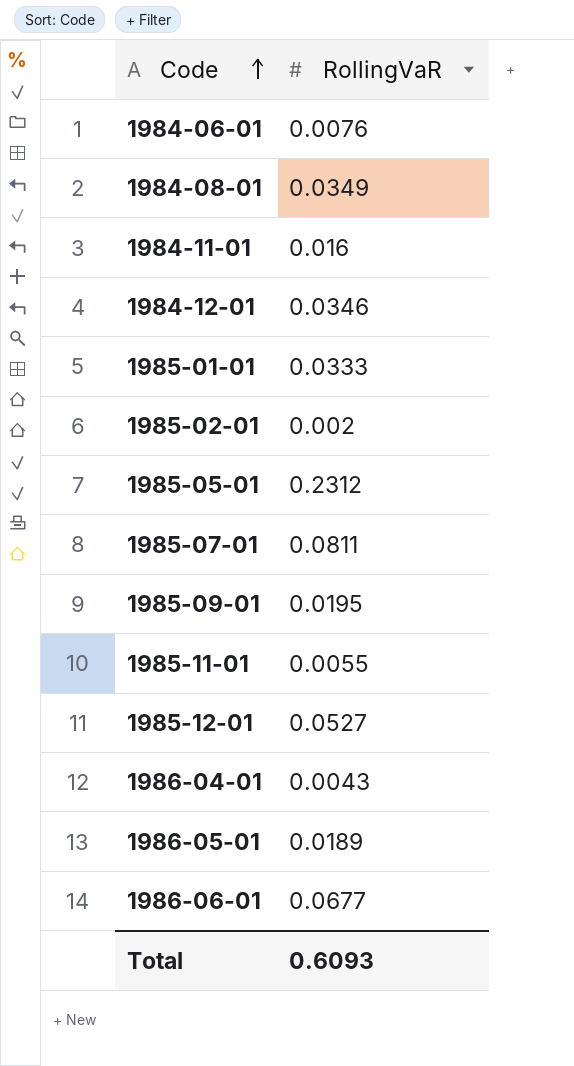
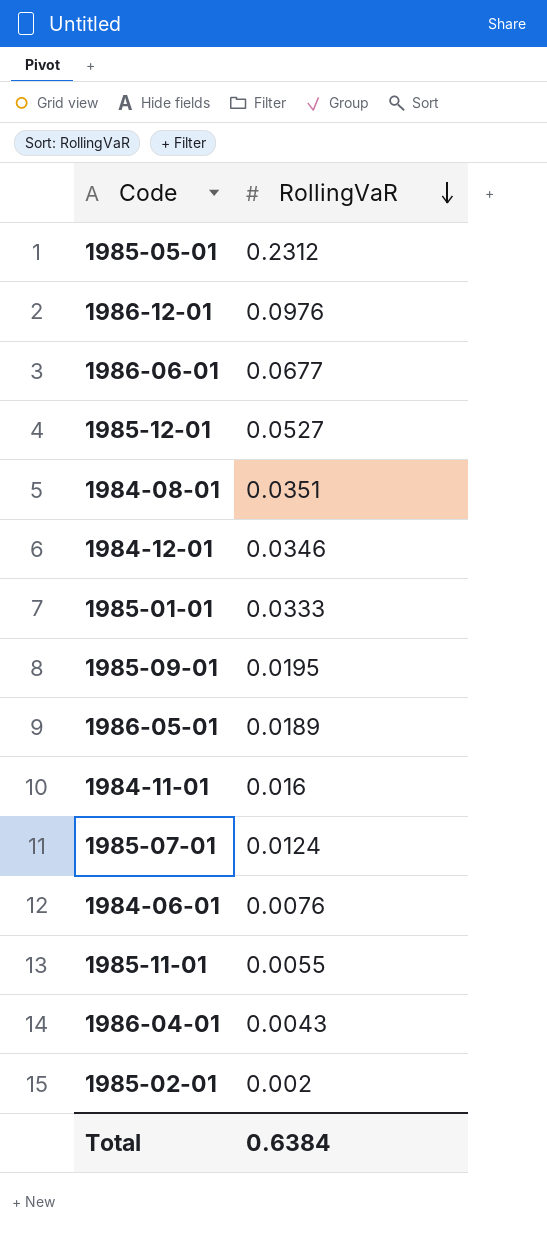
row order: Code ascending -> RollingVaR descending
row 1986-12-01: none -> 0.0976
1984-08-01 | RollingVaR: 0.0349 -> 0.0351
1985-07-01 | RollingVaR: 0.0811 -> 0.0124
Total | RollingVaR: 0.6093 -> 0.6384

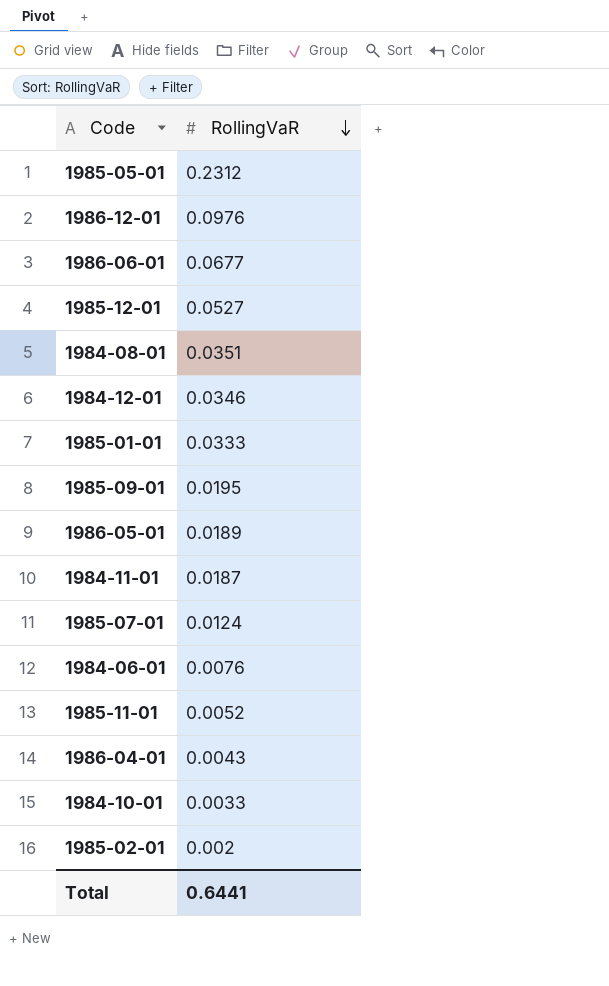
1984-11-01 | RollingVaR: 0.016 -> 0.0187
1985-11-01 | RollingVaR: 0.0055 -> 0.0052
row 1984-10-01: none -> 0.0033
Total | RollingVaR: 0.6384 -> 0.6441

